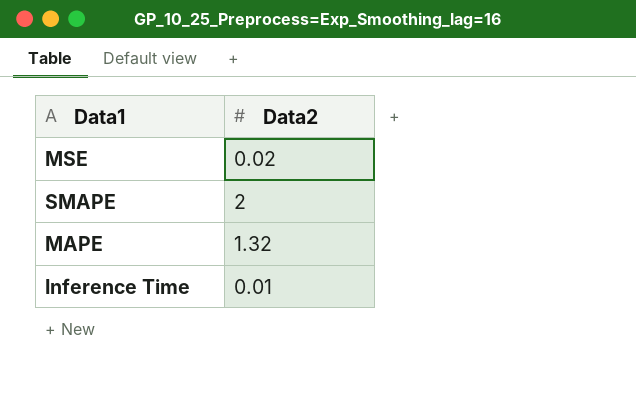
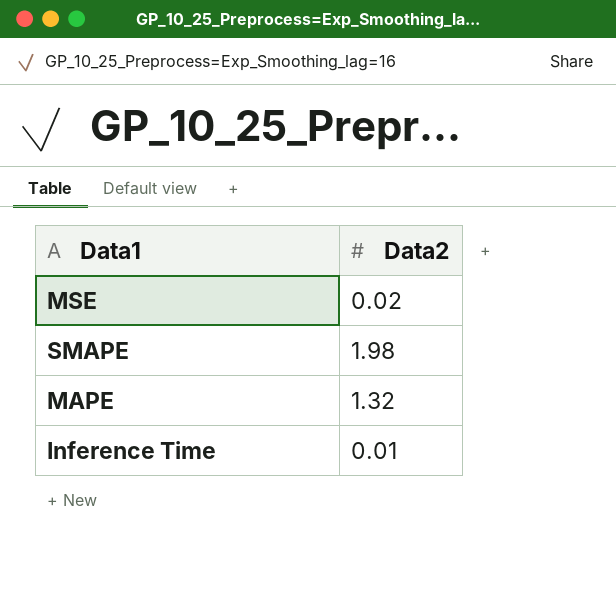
SMAPE | Data2: 2 -> 1.98

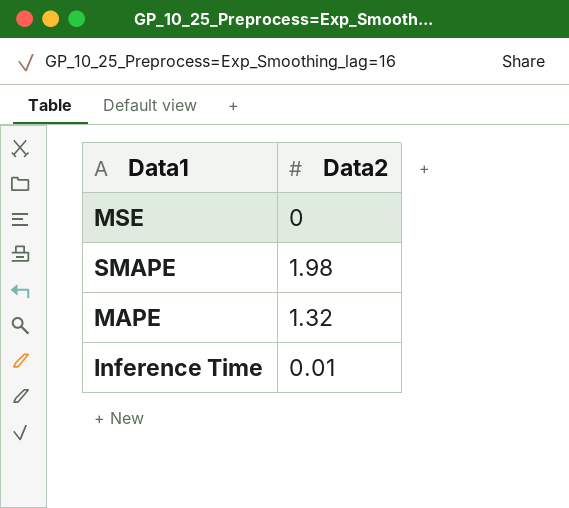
MSE | Data2: 0.02 -> 0

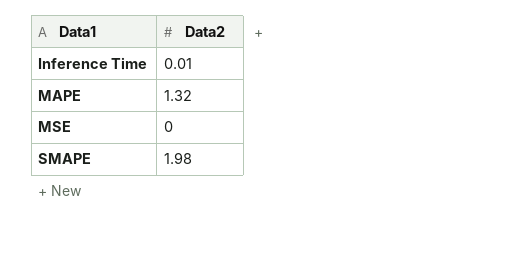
row order: none -> Data1 ascending

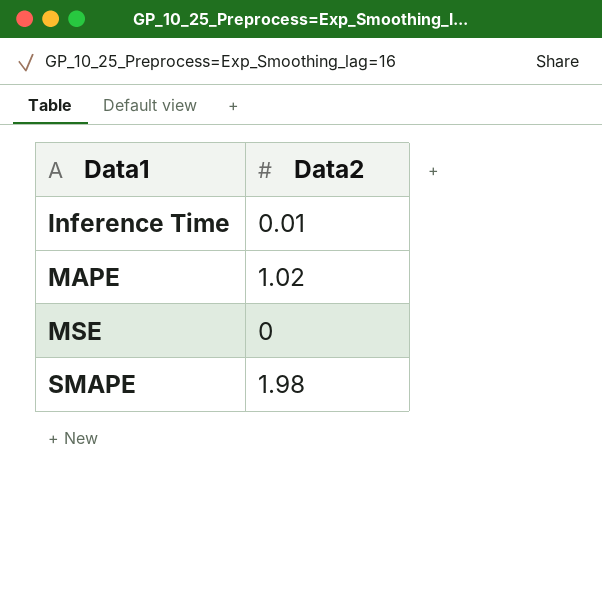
MAPE | Data2: 1.32 -> 1.02

